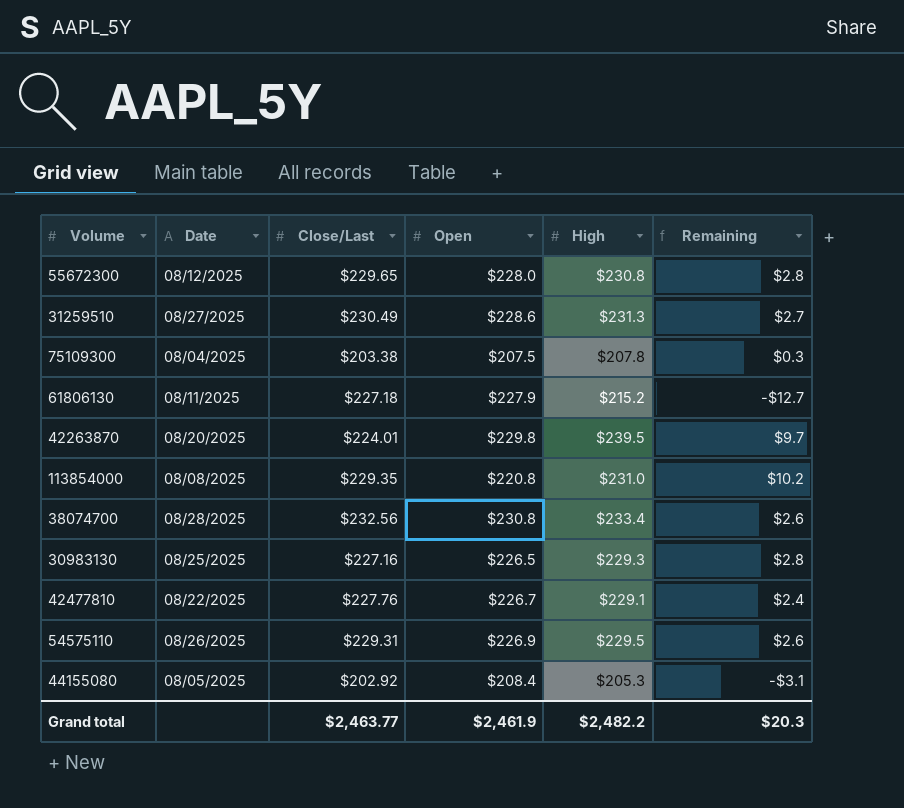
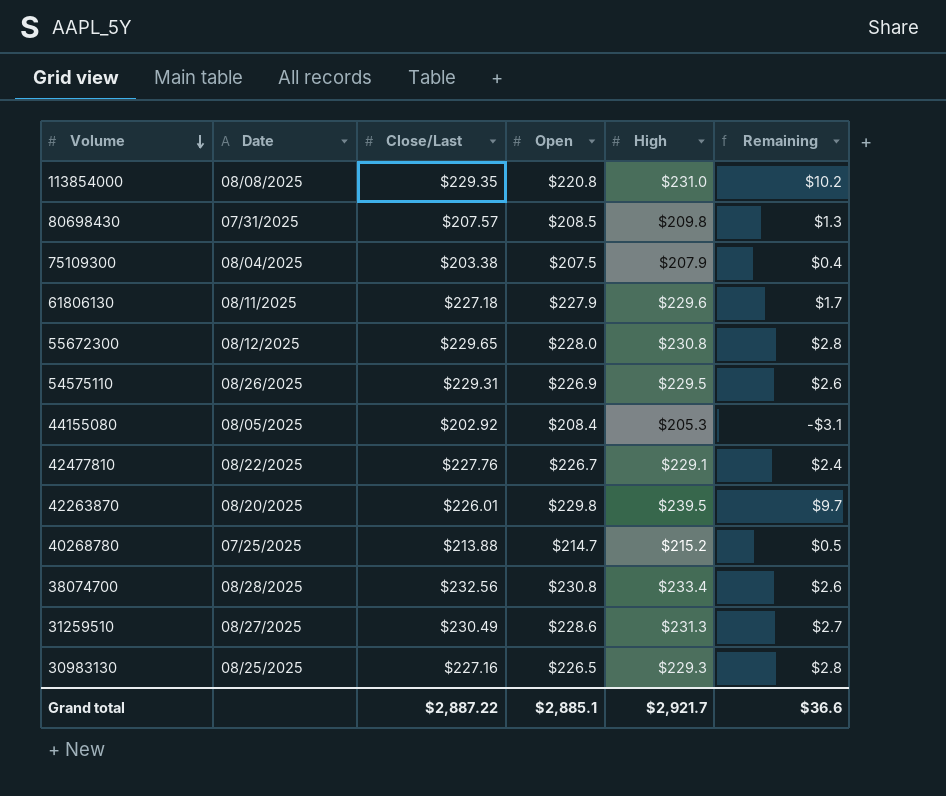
row order: none -> Volume descending
row 80698430: none -> 07/31/2025 | $207.57 | $208.5 | $209.8 | $1.3
75109300 | High: $207.8 -> $207.9
75109300 | Remaining: $0.3 -> $0.4
61806130 | High: $215.2 -> $229.6
61806130 | Remaining: -$12.7 -> $1.7
42263870 | Close/Last: $224.01 -> $226.01
row 40268780: none -> 07/25/2025 | $213.88 | $214.7 | $215.2 | $0.5
Grand total | Close/Last: $2,463.77 -> $2,887.22
Grand total | Open: $2,461.9 -> $2,885.1
Grand total | High: $2,482.2 -> $2,921.7
Grand total | Remaining: $20.3 -> $36.6

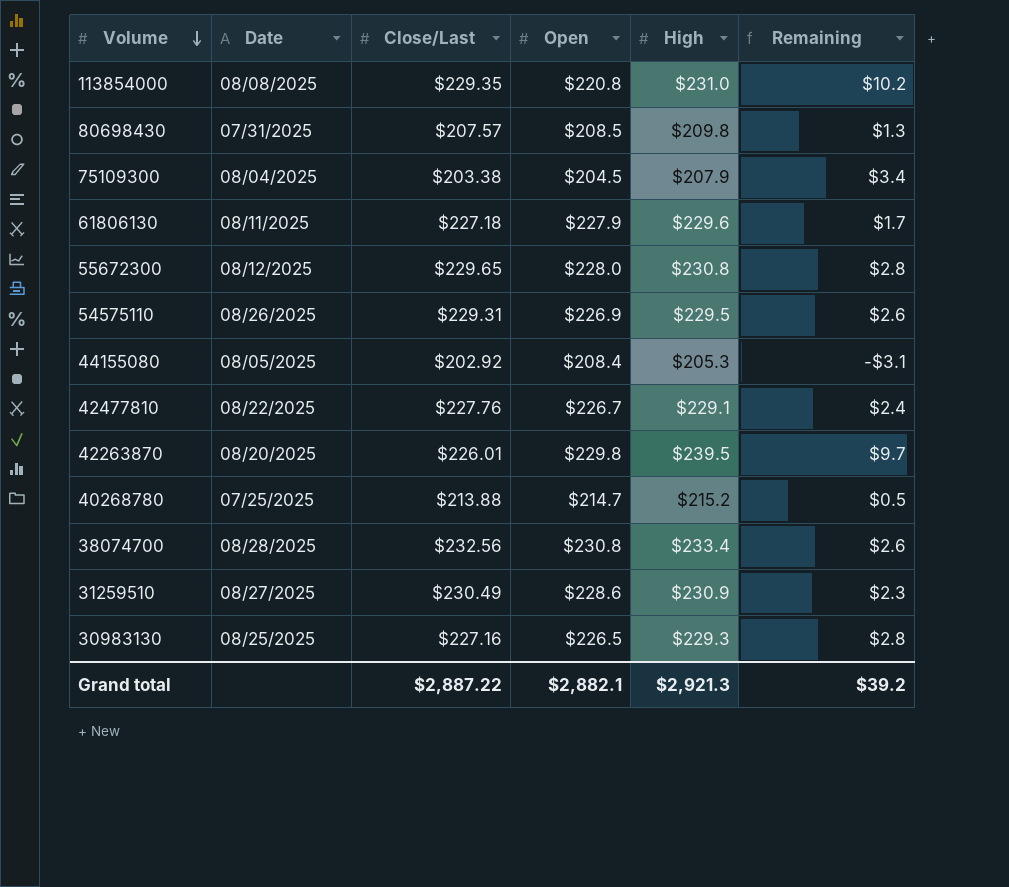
75109300 | Open: $207.5 -> $204.5
75109300 | Remaining: $0.4 -> $3.4
31259510 | High: $231.3 -> $230.9
31259510 | Remaining: $2.7 -> $2.3
Grand total | Open: $2,885.1 -> $2,882.1
Grand total | High: $2,921.7 -> $2,921.3
Grand total | Remaining: $36.6 -> $39.2

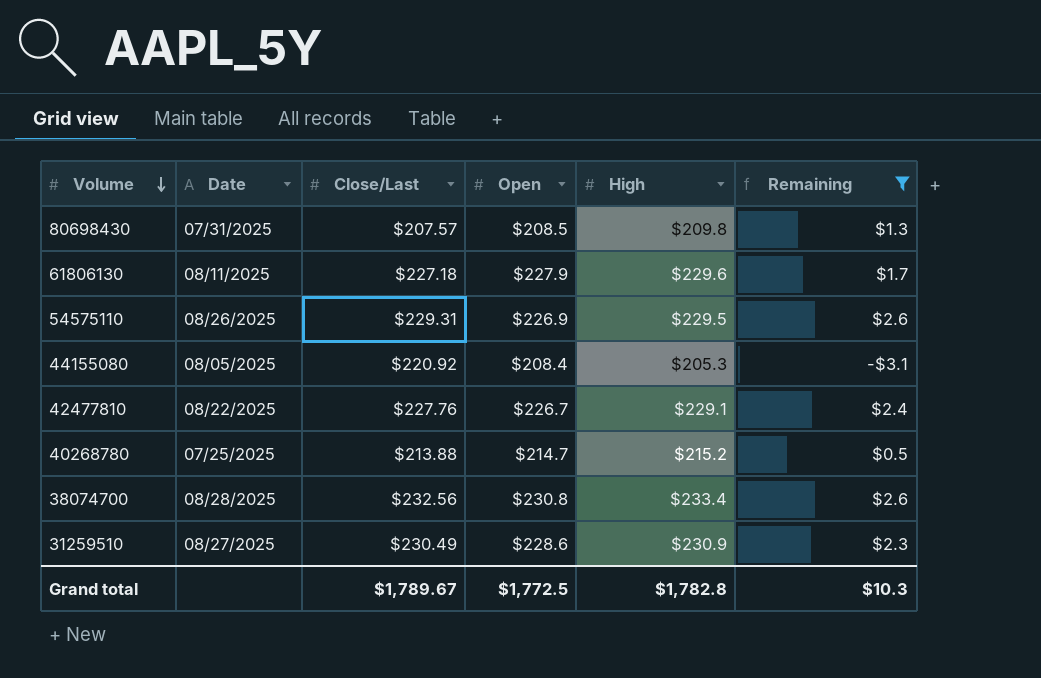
filter: none -> Remaining <= $2.6
44155080 | Close/Last: $202.92 -> $220.92
Grand total | Close/Last: $2,887.22 -> $1,789.67
Grand total | Open: $2,882.1 -> $1,772.5
Grand total | High: $2,921.3 -> $1,782.8
Grand total | Remaining: $39.2 -> $10.3

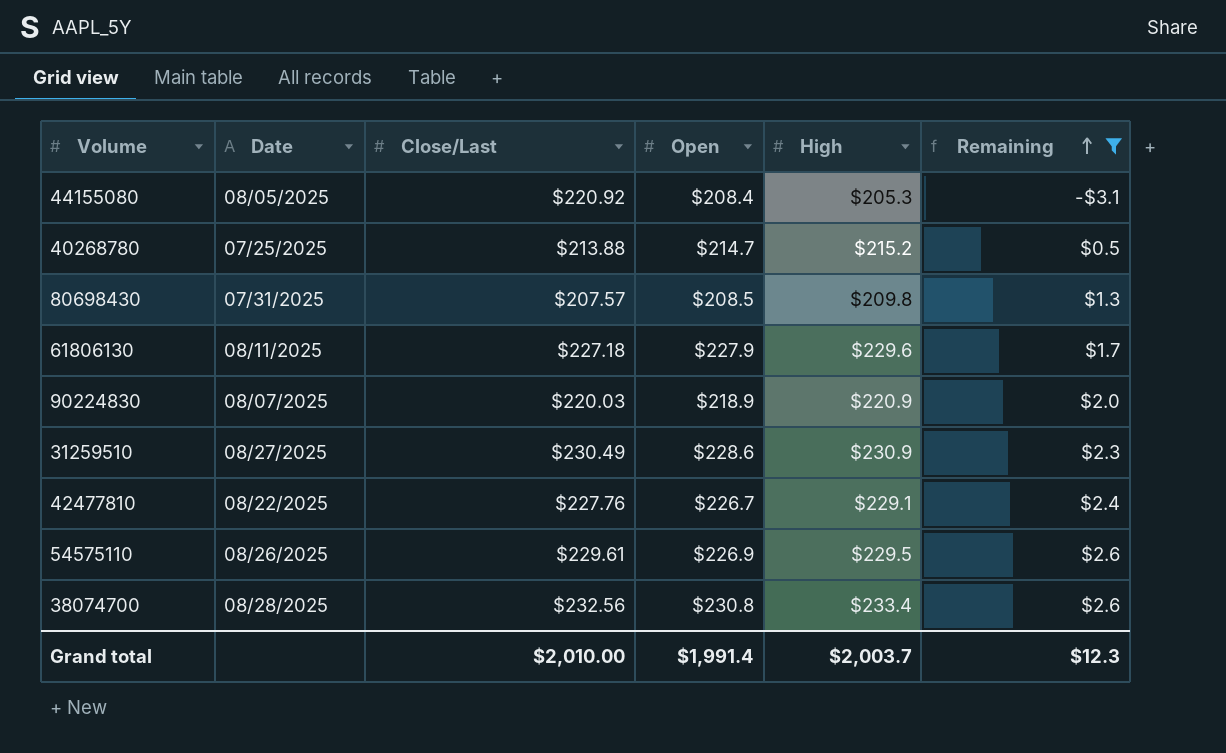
row order: Volume descending -> Remaining ascending
row 90224830: none -> 08/07/2025 | $220.03 | $218.9 | $220.9 | $2.0
54575110 | Close/Last: $229.31 -> $229.61
Grand total | Close/Last: $1,789.67 -> $2,010.00
Grand total | Open: $1,772.5 -> $1,991.4
Grand total | High: $1,782.8 -> $2,003.7
Grand total | Remaining: $10.3 -> $12.3

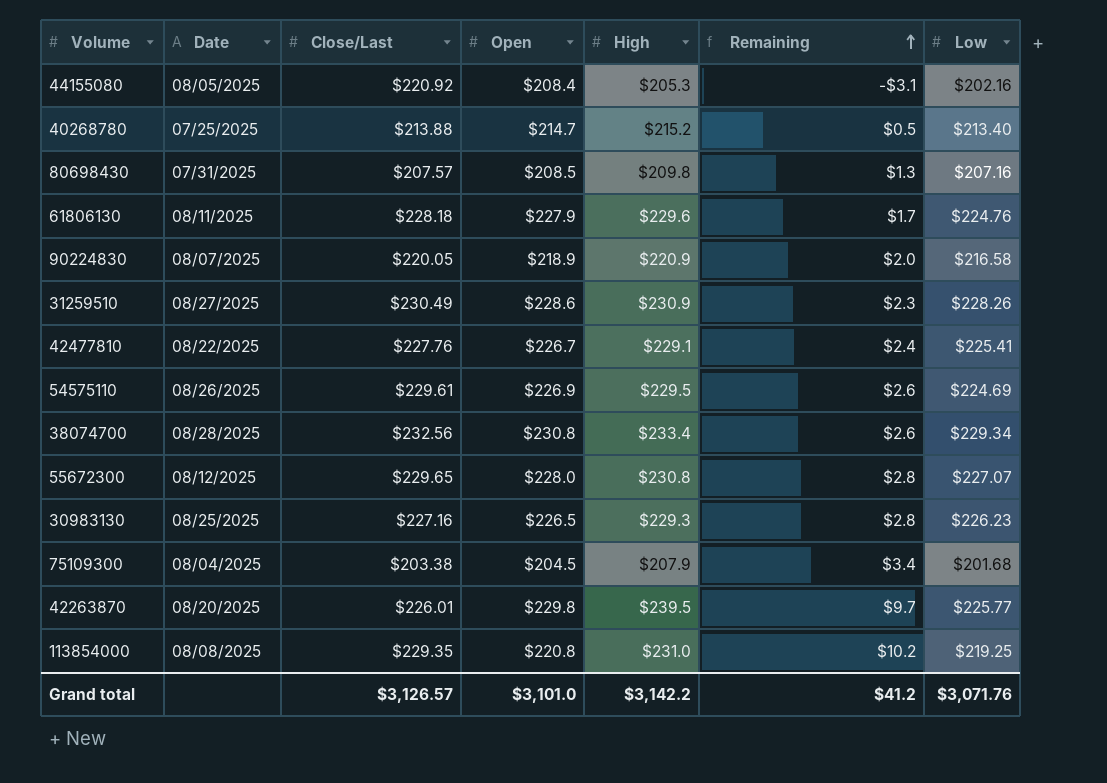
filter: Remaining <= $2.6 -> none
column Low | position: none -> 7
61806130 | Close/Last: $227.18 -> $228.18
90224830 | Close/Last: $220.03 -> $220.05
Grand total | Close/Last: $2,010.00 -> $3,126.57
Grand total | Open: $1,991.4 -> $3,101.0
Grand total | High: $2,003.7 -> $3,142.2
Grand total | Remaining: $12.3 -> $41.2

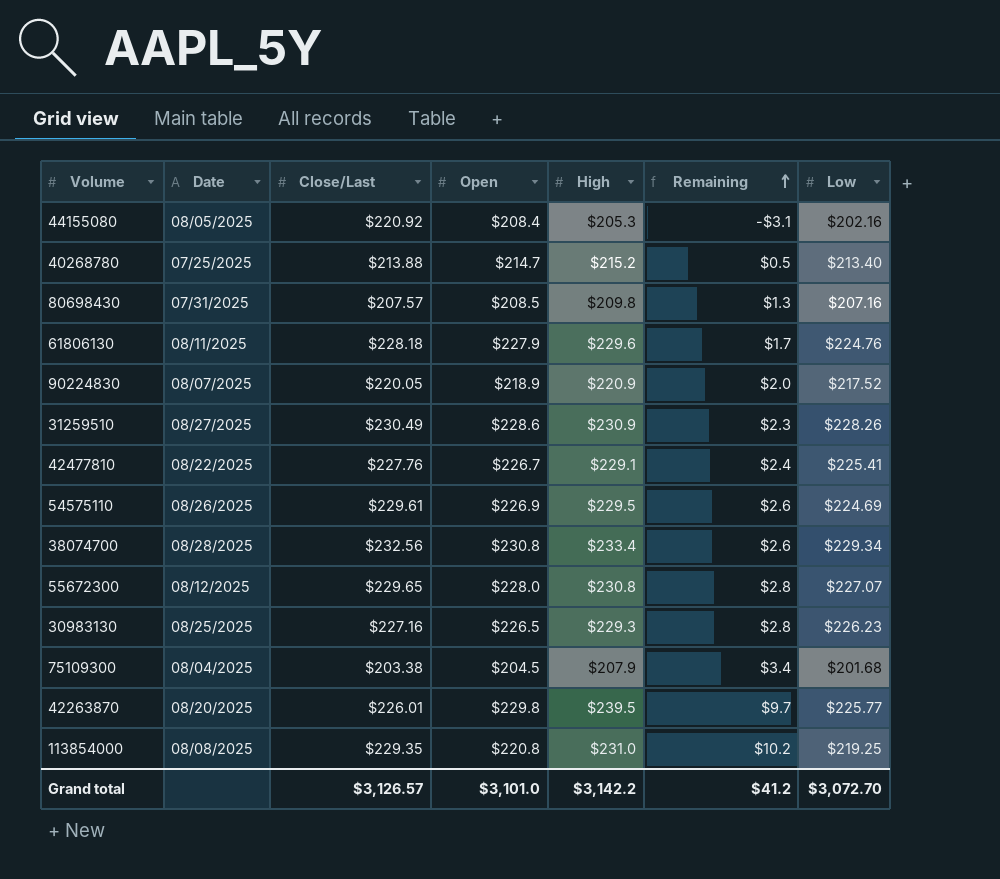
90224830 | Low: $216.58 -> $217.52
Grand total | Low: $3,071.76 -> $3,072.70

